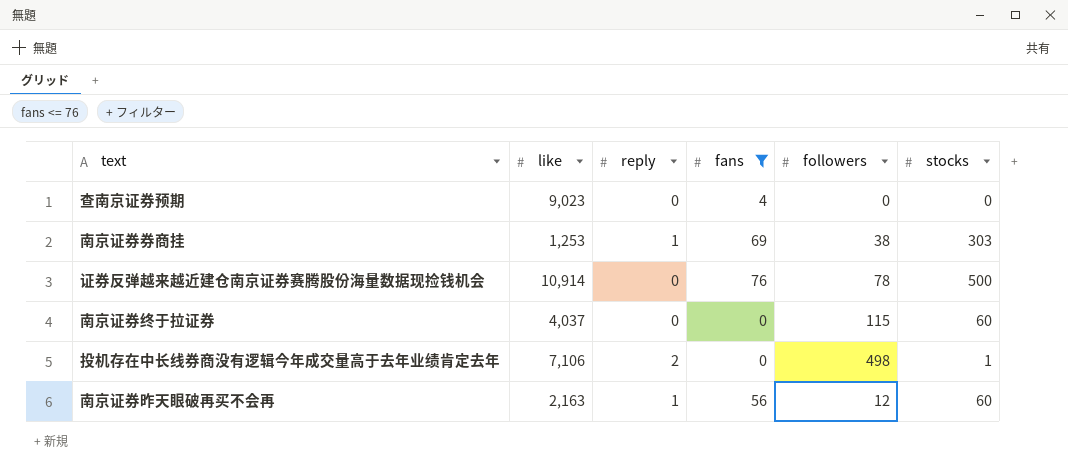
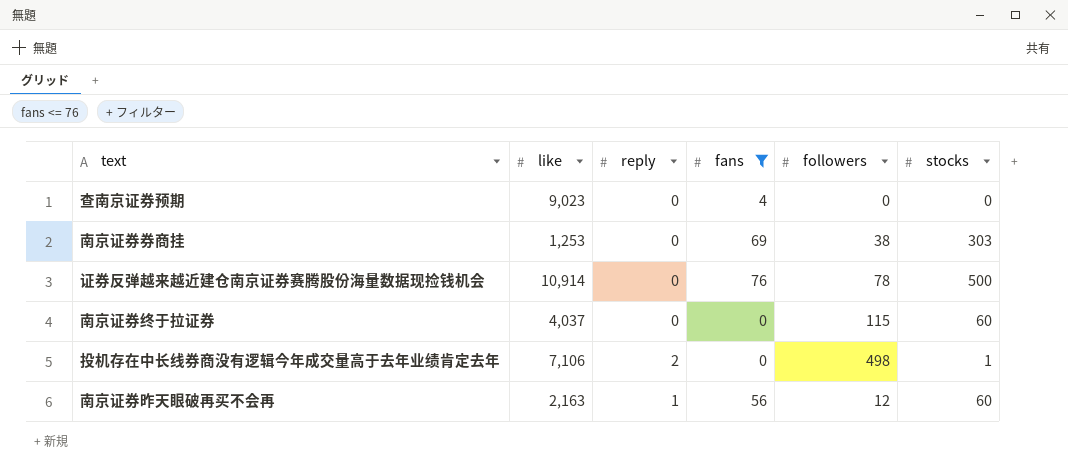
南京证券券商挂 | reply: 1 -> 0

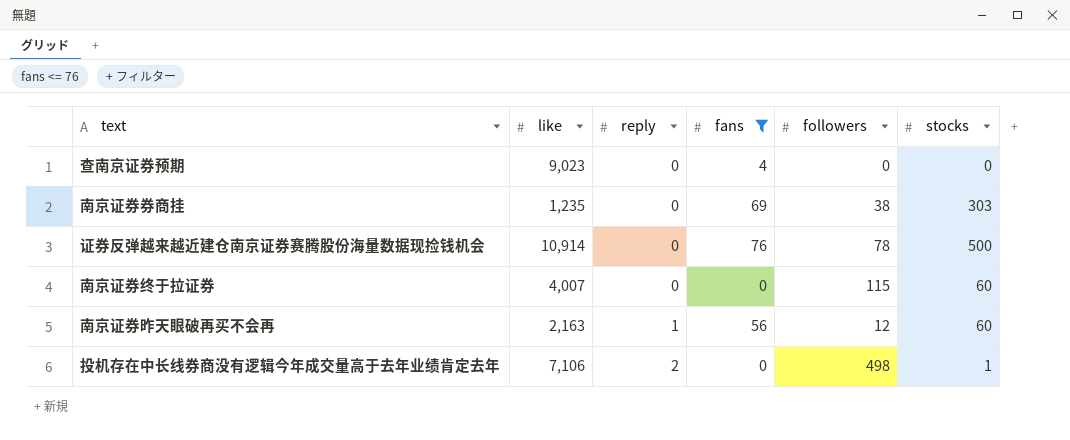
row order: none -> reply ascending
南京证券券商挂 | like: 1,253 -> 1,235
南京证券终于拉证券 | like: 4,037 -> 4,007

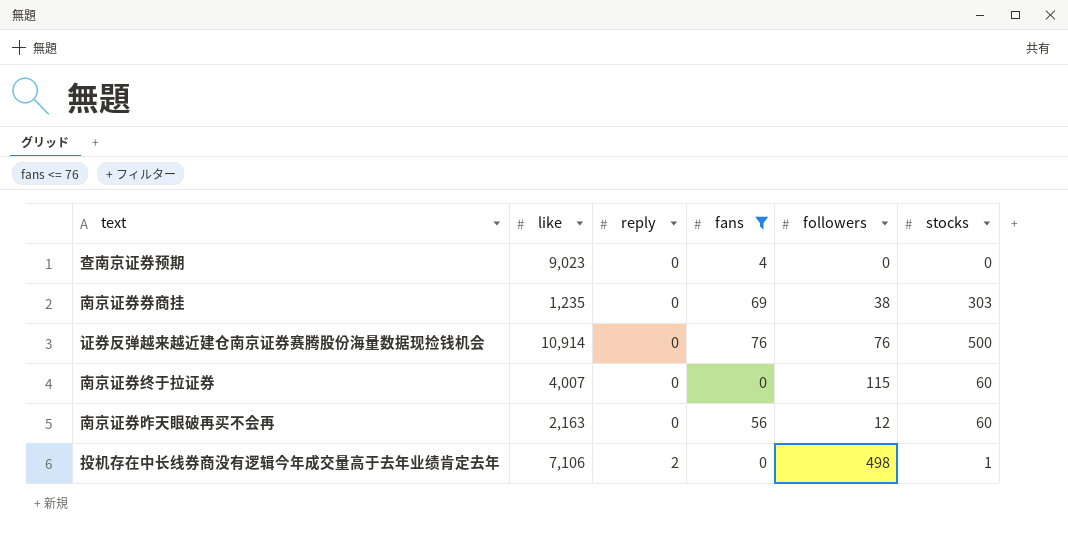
证券反弹越来越近建仓南京证券赛腾股份海量数据现捡钱机会 | followers: 78 -> 76
南京证券昨天眼破再买不会再 | reply: 1 -> 0

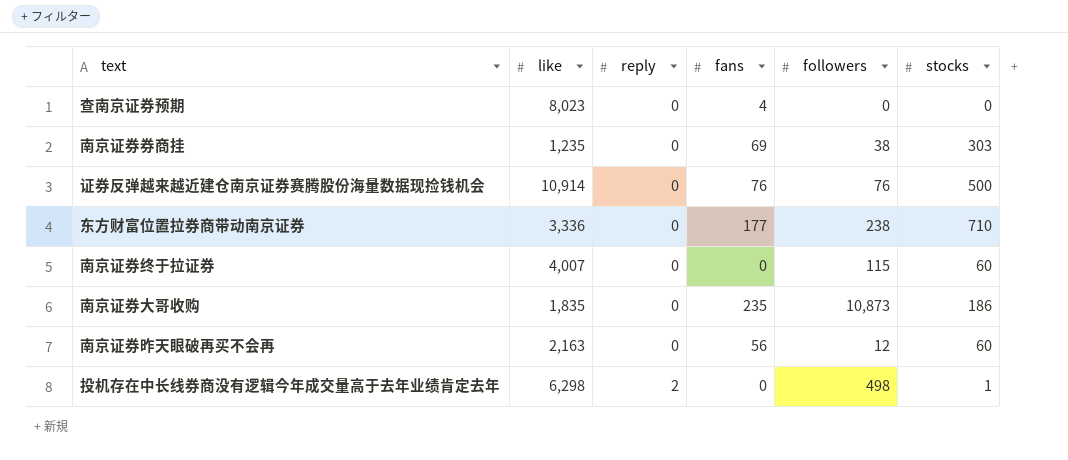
filter: fans <= 76 -> none
查南京证券预期 | like: 9,023 -> 8,023
投机存在中长线券商没有逻辑今年成交量高于去年业绩肯定去年 | like: 7,106 -> 6,298

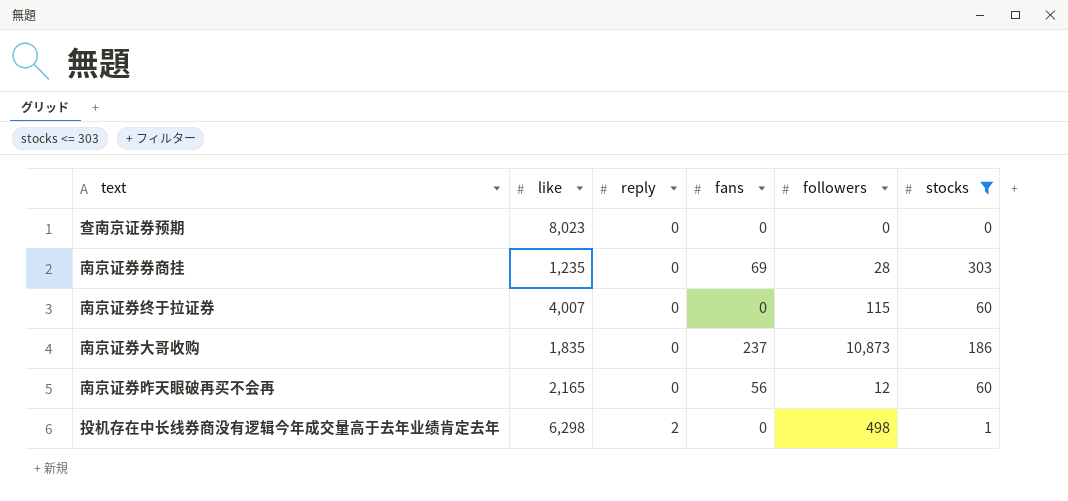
filter: none -> stocks <= 303
查南京证券预期 | fans: 4 -> 0
南京证券券商挂 | followers: 38 -> 28
南京证券大哥收购 | fans: 235 -> 237
南京证券昨天眼破再买不会再 | like: 2,163 -> 2,165

